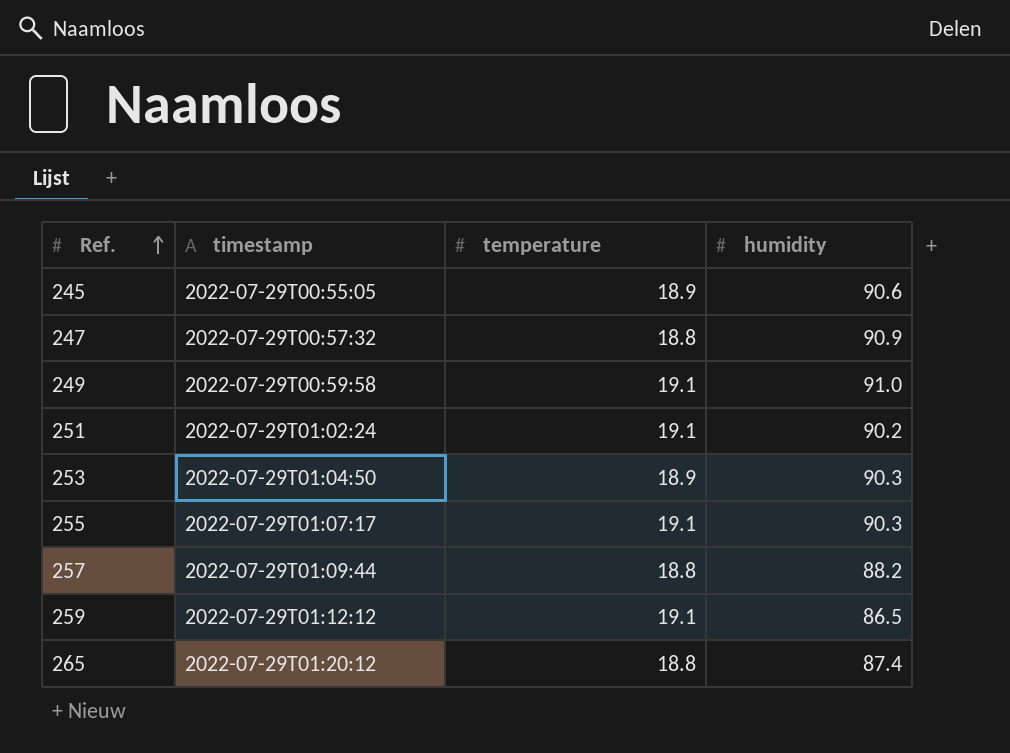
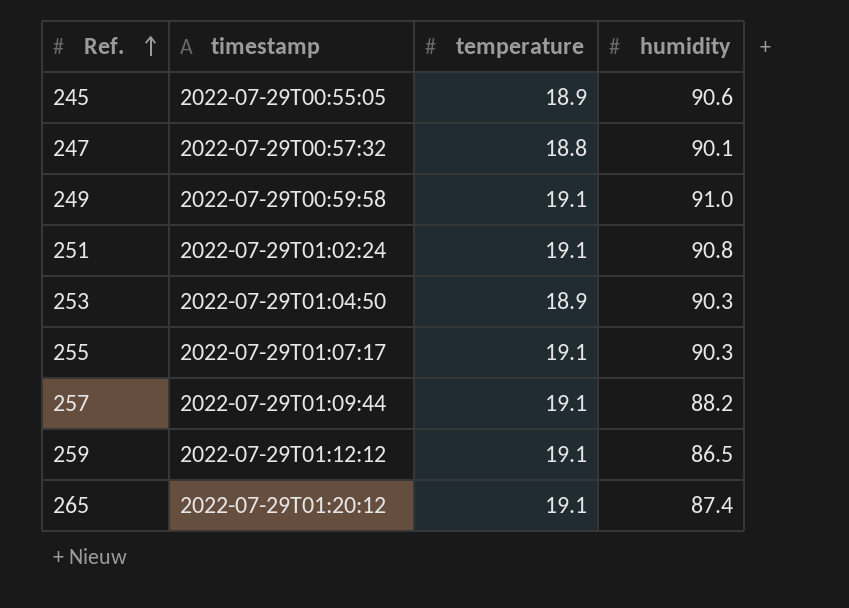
247 | humidity: 90.9 -> 90.1
251 | humidity: 90.2 -> 90.8
257 | temperature: 18.8 -> 19.1
265 | temperature: 18.8 -> 19.1

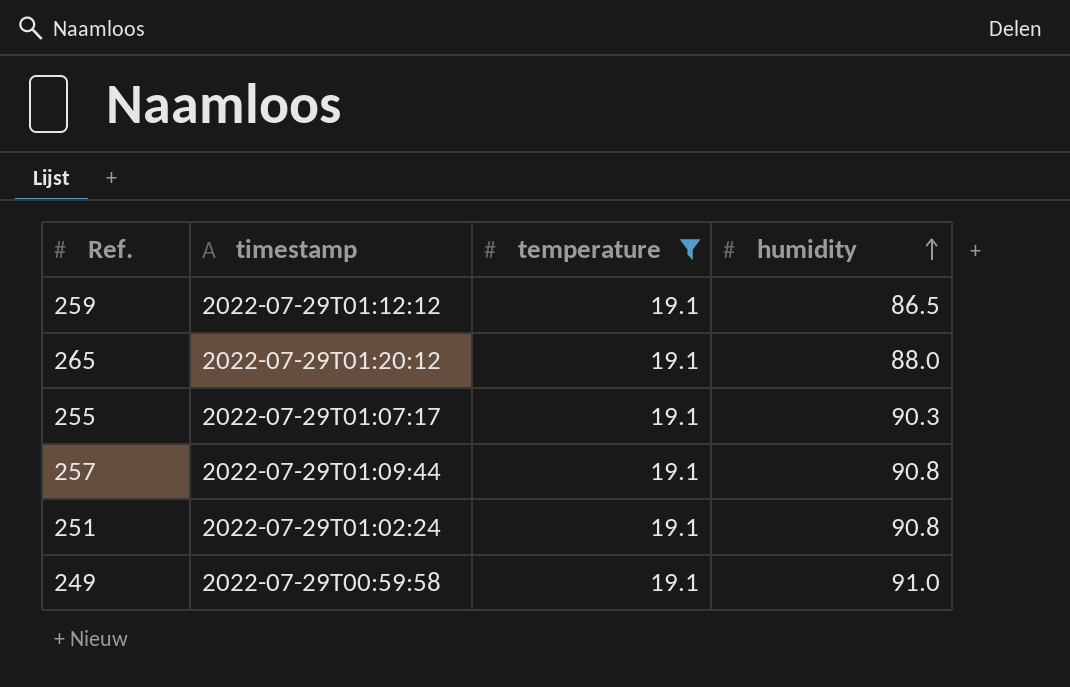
filter: none -> temperature = 19.1
row order: Ref. ascending -> humidity ascending
265 | humidity: 87.4 -> 88.0
257 | humidity: 88.2 -> 90.8

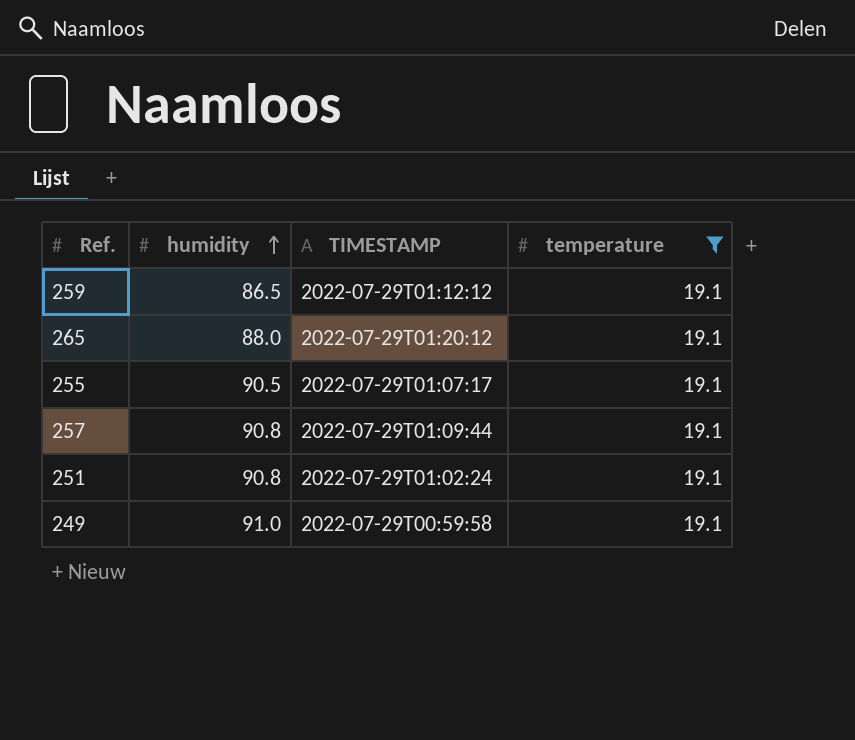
column humidity | position: 4 -> 2
column name: timestamp -> TIMESTAMP
255 | humidity: 90.3 -> 90.5

